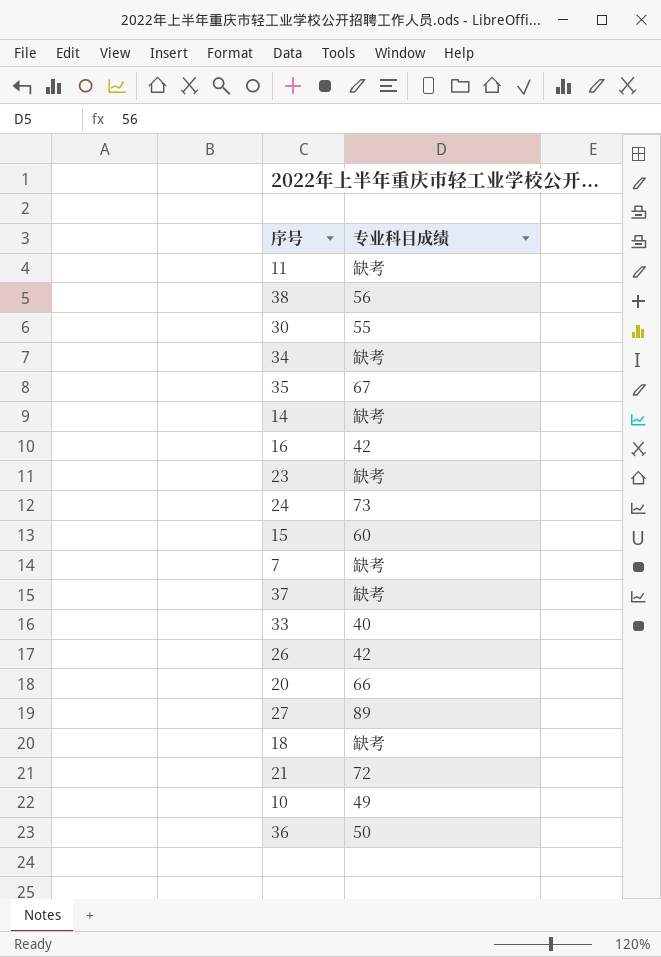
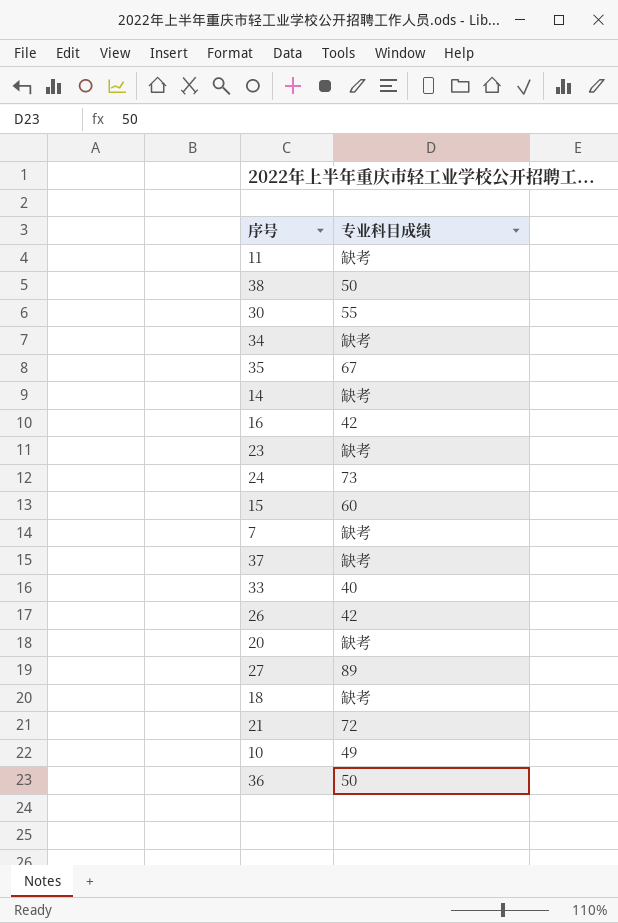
38 | 专业科目成绩: 56 -> 50
20 | 专业科目成绩: 66 -> 缺考

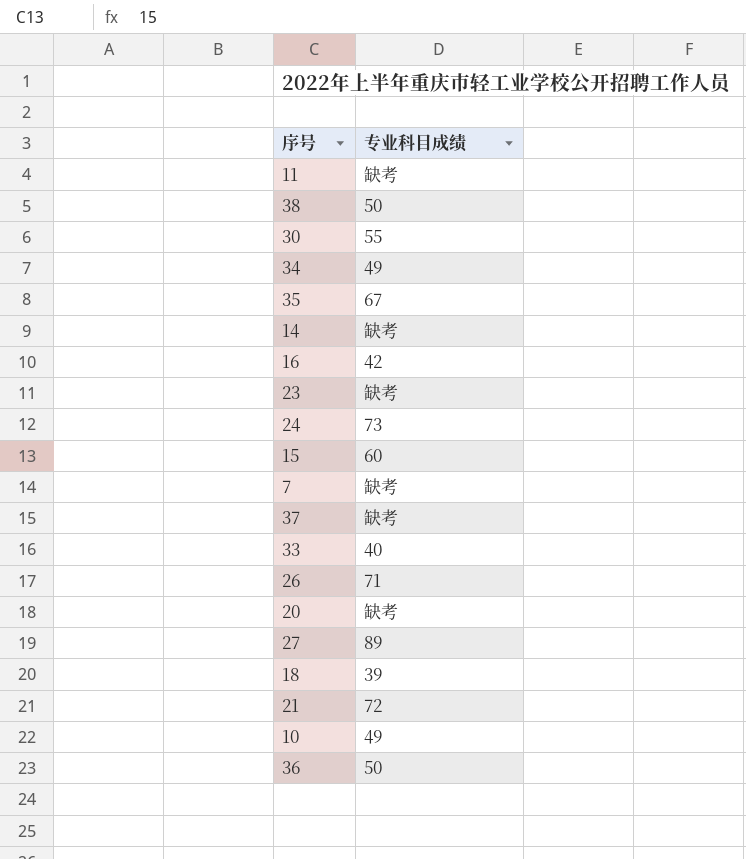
34 | 专业科目成绩: 缺考 -> 49
26 | 专业科目成绩: 42 -> 71
18 | 专业科目成绩: 缺考 -> 39

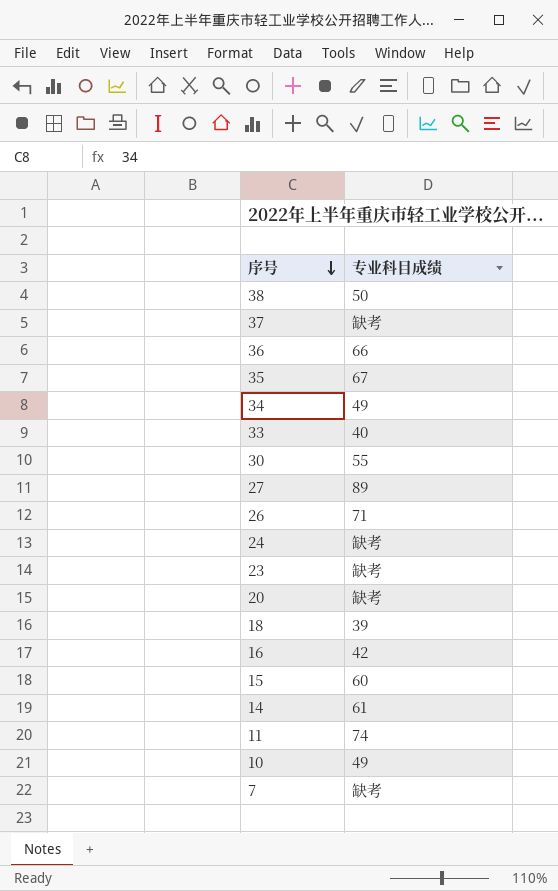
row order: none -> 序号 descending
row 21: 72 -> none
36 | 专业科目成绩: 50 -> 66
24 | 专业科目成绩: 73 -> 缺考
14 | 专业科目成绩: 缺考 -> 61
11 | 专业科目成绩: 缺考 -> 74

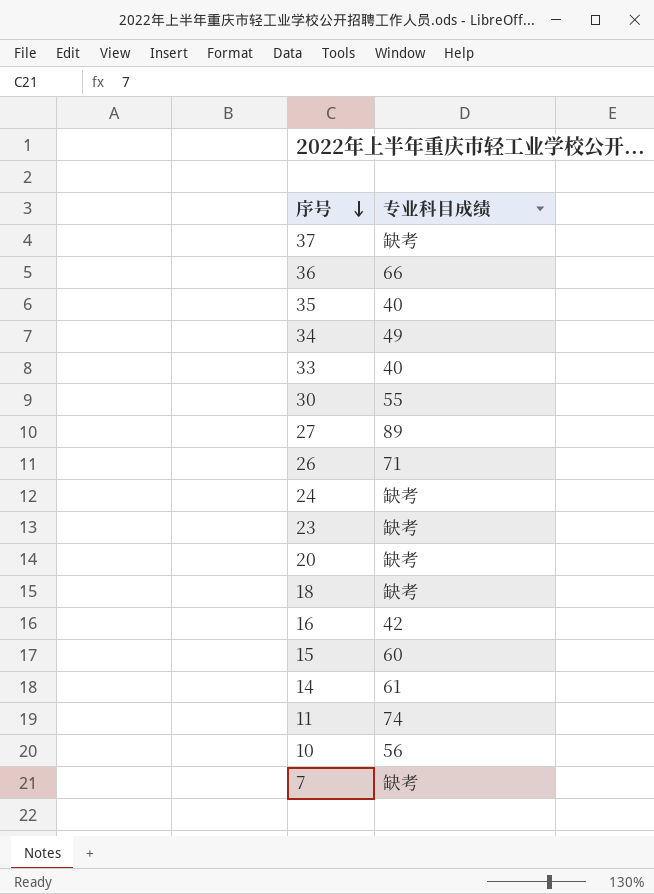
row 38: 50 -> none
35 | 专业科目成绩: 67 -> 40
18 | 专业科目成绩: 39 -> 缺考
10 | 专业科目成绩: 49 -> 56

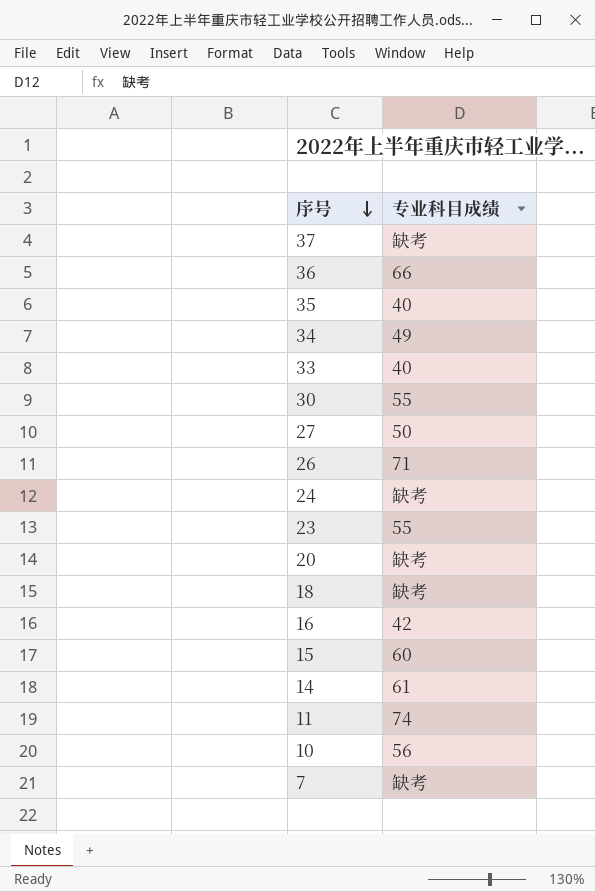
27 | 专业科目成绩: 89 -> 50
23 | 专业科目成绩: 缺考 -> 55

